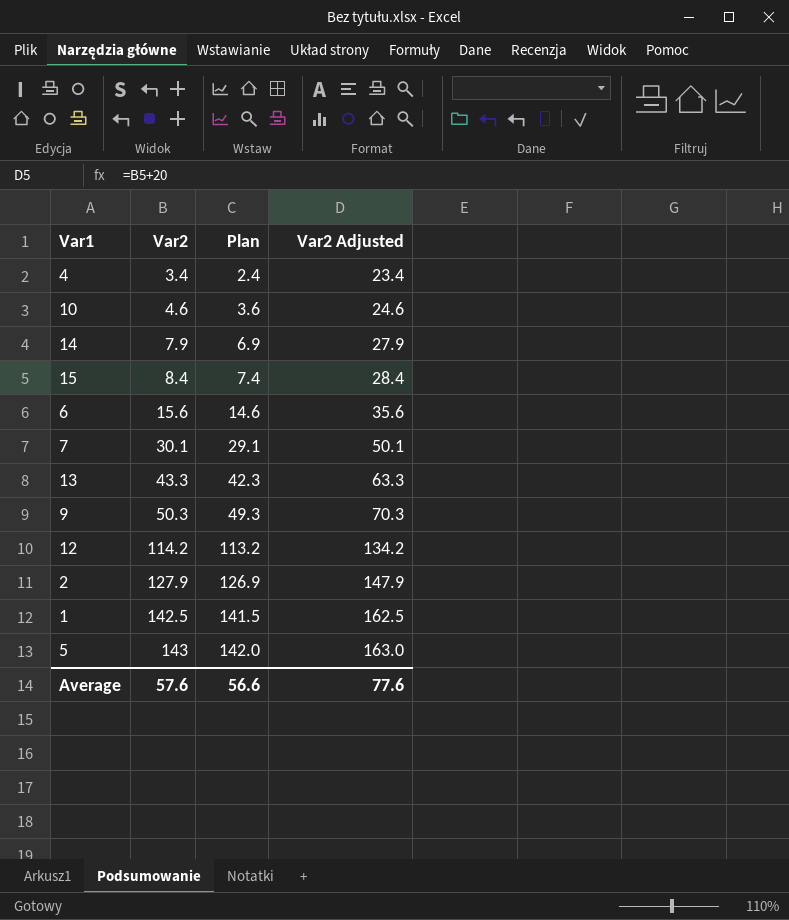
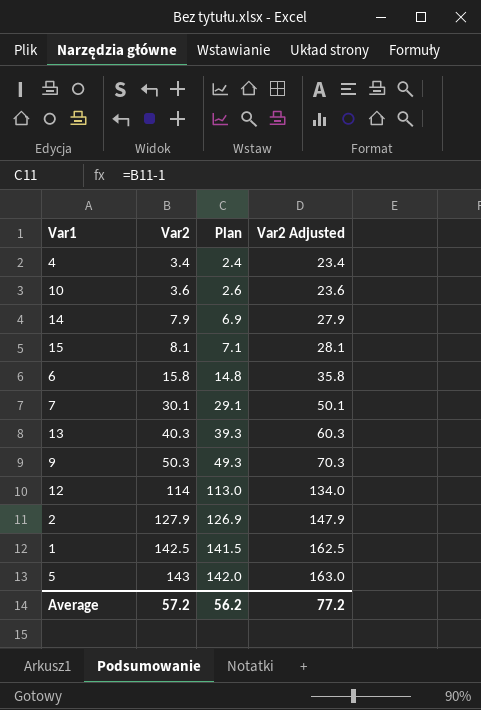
10 | Var2: 4.6 -> 3.6
10 | Plan: 3.6 -> 2.6
10 | Var2 Adjusted: 24.6 -> 23.6
15 | Var2: 8.4 -> 8.1
15 | Plan: 7.4 -> 7.1
15 | Var2 Adjusted: 28.4 -> 28.1
6 | Var2: 15.6 -> 15.8
6 | Plan: 14.6 -> 14.8
6 | Var2 Adjusted: 35.6 -> 35.8
13 | Var2: 43.3 -> 40.3
13 | Plan: 42.3 -> 39.3
13 | Var2 Adjusted: 63.3 -> 60.3
12 | Var2: 114.2 -> 114
12 | Plan: 113.2 -> 113.0
12 | Var2 Adjusted: 134.2 -> 134.0
Average | Var2: 57.6 -> 57.2
Average | Plan: 56.6 -> 56.2
Average | Var2 Adjusted: 77.6 -> 77.2

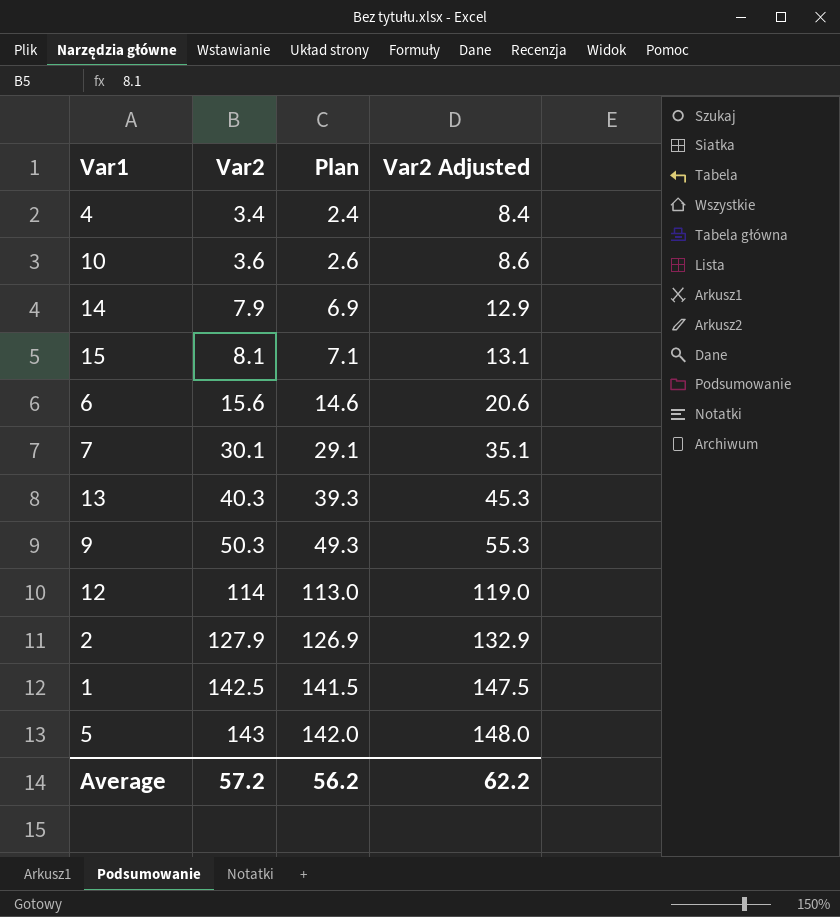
column Var2 Adjusted | formula: [Var2] + 20 -> [Var2] + 5
6 | Var2: 15.8 -> 15.6
6 | Plan: 14.8 -> 14.6
Average | Var2 Adjusted: 77.2 -> 62.2

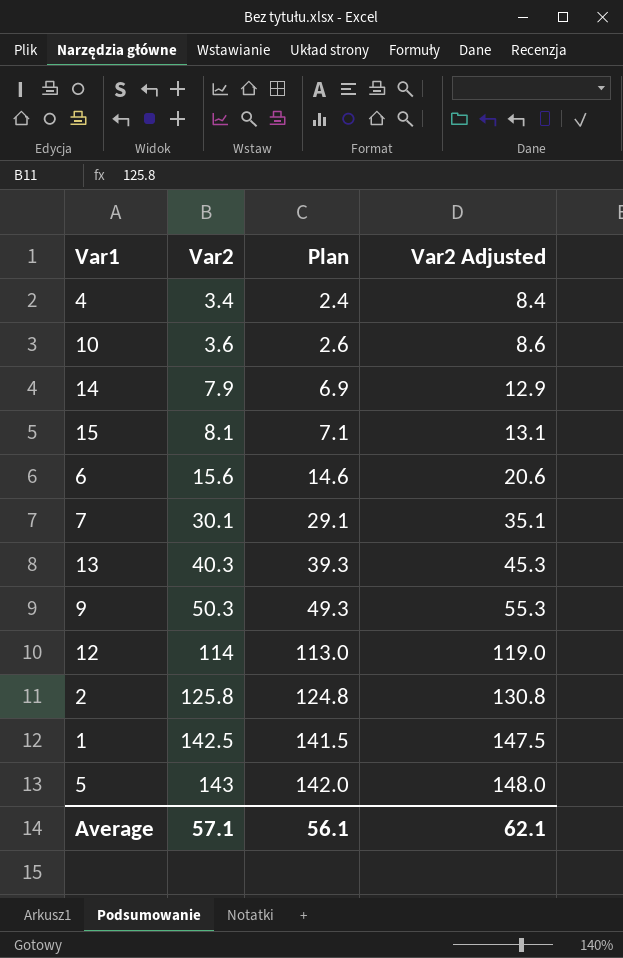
2 | Var2: 127.9 -> 125.8
2 | Plan: 126.9 -> 124.8
2 | Var2 Adjusted: 132.9 -> 130.8
Average | Var2: 57.2 -> 57.1
Average | Plan: 56.2 -> 56.1
Average | Var2 Adjusted: 62.2 -> 62.1

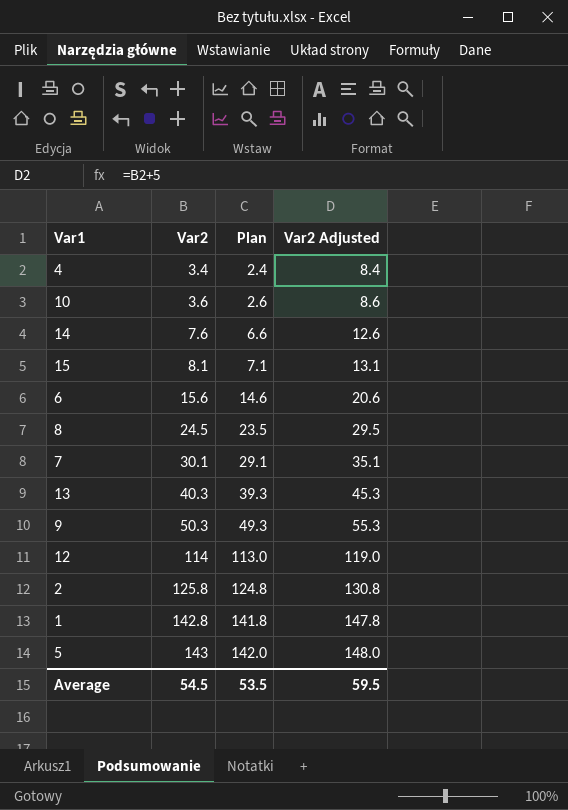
14 | Var2: 7.9 -> 7.6
14 | Plan: 6.9 -> 6.6
14 | Var2 Adjusted: 12.9 -> 12.6
row 8: none -> 24.5 | 23.5 | 29.5
1 | Var2: 142.5 -> 142.8
1 | Plan: 141.5 -> 141.8
1 | Var2 Adjusted: 147.5 -> 147.8
Average | Var2: 57.1 -> 54.5
Average | Plan: 56.1 -> 53.5
Average | Var2 Adjusted: 62.1 -> 59.5

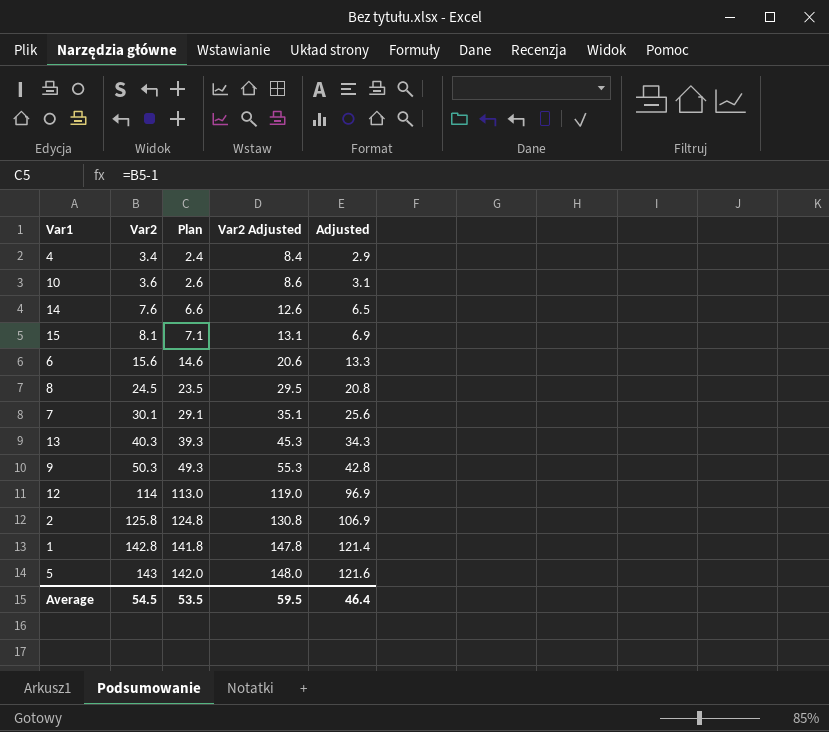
column Adjusted | formula: none -> [Var2] * 0.85

